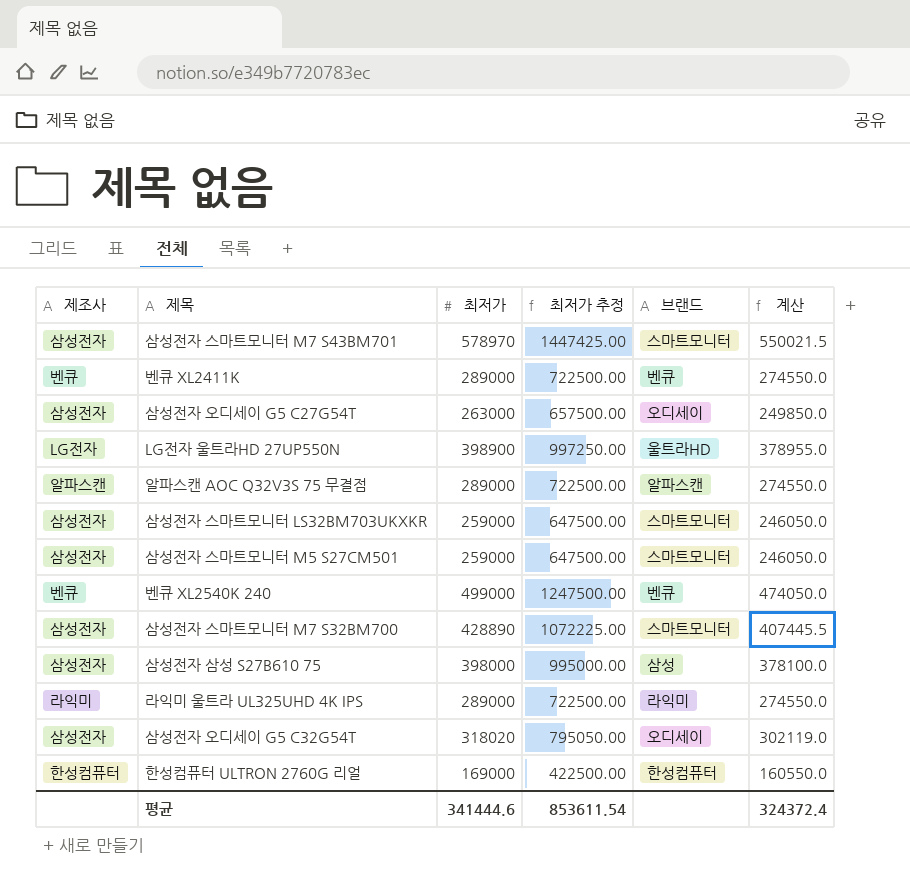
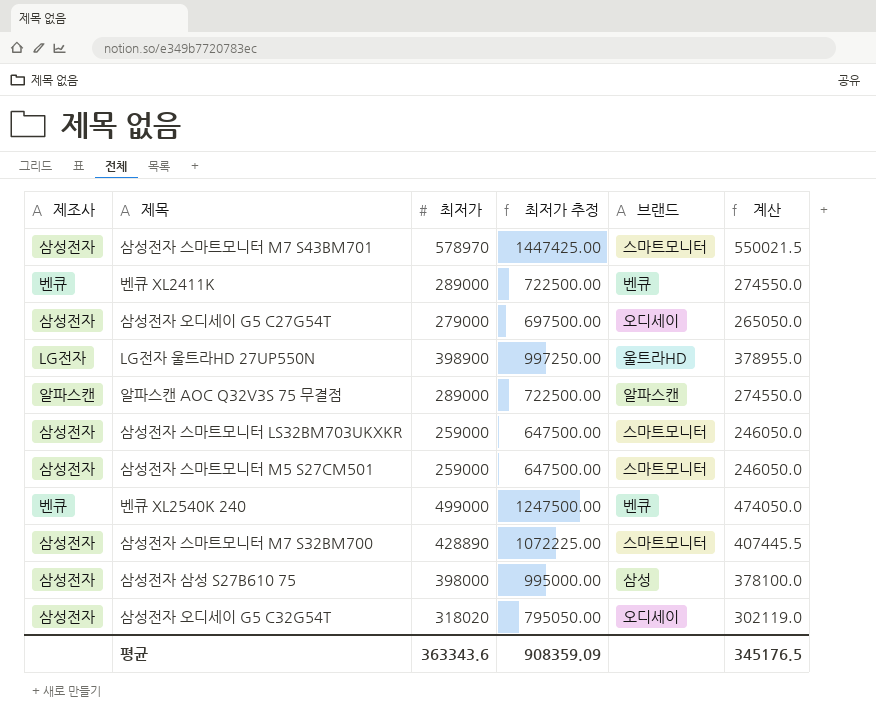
row 라익미 울트라 UL325UHD 4K IPS: 라익미 | 289000 | 722500.00 | 라익미 | 274550.0 -> none
row 한성컴퓨터 ULTRON 2760G 리얼: 한성컴퓨터 | 169000 | 422500.00 | 한성컴퓨터 | 160550.0 -> none
삼성전자 오디세이 G5 C27G54T | 최저가: 263000 -> 279000
삼성전자 오디세이 G5 C27G54T | 최저가 추정: 657500.00 -> 697500.00
삼성전자 오디세이 G5 C27G54T | 계산: 249850.0 -> 265050.0
평균 | 최저가: 341444.6 -> 363343.6
평균 | 최저가 추정: 853611.54 -> 908359.09
평균 | 계산: 324372.4 -> 345176.5

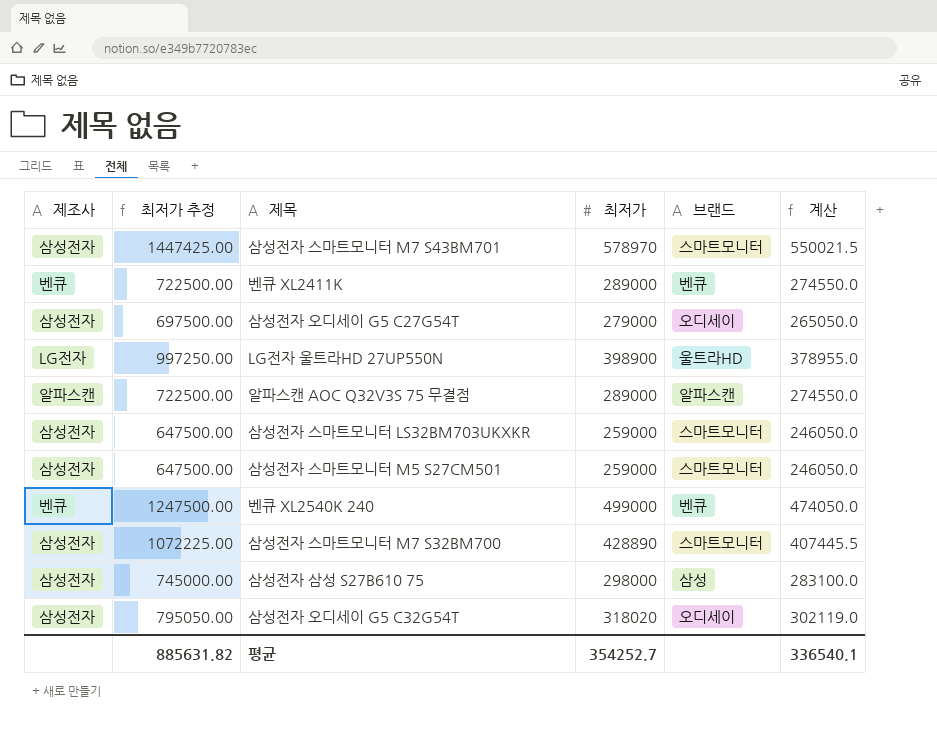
column 최저가 추정 | position: 4 -> 2
삼성전자 삼성 S27B610 75 | 최저가 추정: 995000.00 -> 745000.00
삼성전자 삼성 S27B610 75 | 최저가: 398000 -> 298000
삼성전자 삼성 S27B610 75 | 계산: 378100.0 -> 283100.0
평균 | 최저가 추정: 908359.09 -> 885631.82
평균 | 최저가: 363343.6 -> 354252.7
평균 | 계산: 345176.5 -> 336540.1

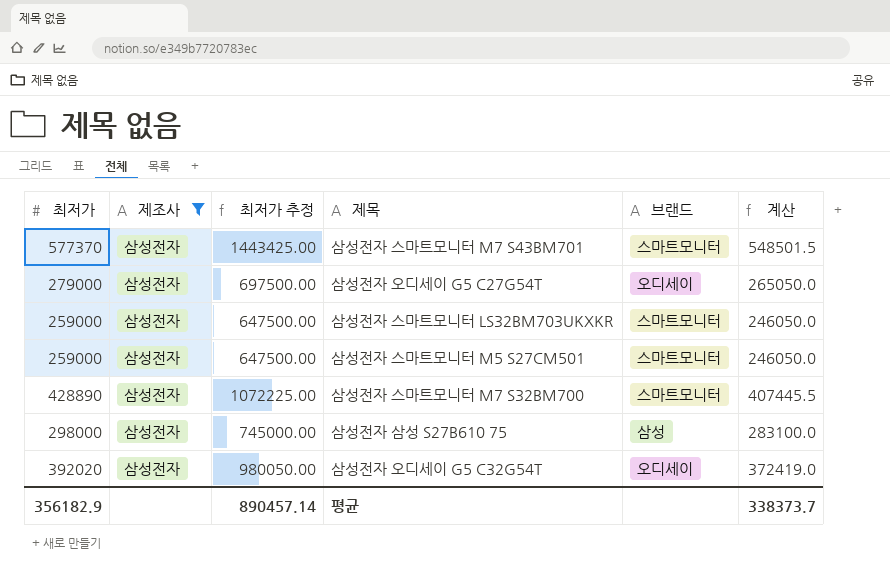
filter: none -> 제조사 = 삼성전자
column 최저가 | position: 4 -> 1
삼성전자 스마트모니터 M7 S43BM701 | 최저가: 578970 -> 577370
삼성전자 스마트모니터 M7 S43BM701 | 최저가 추정: 1447425.00 -> 1443425.00
삼성전자 스마트모니터 M7 S43BM701 | 계산: 550021.5 -> 548501.5
삼성전자 오디세이 G5 C32G54T | 최저가: 318020 -> 392020
삼성전자 오디세이 G5 C32G54T | 최저가 추정: 795050.00 -> 980050.00
삼성전자 오디세이 G5 C32G54T | 계산: 302119.0 -> 372419.0
평균 | 최저가: 354252.7 -> 356182.9
평균 | 최저가 추정: 885631.82 -> 890457.14
평균 | 계산: 336540.1 -> 338373.7

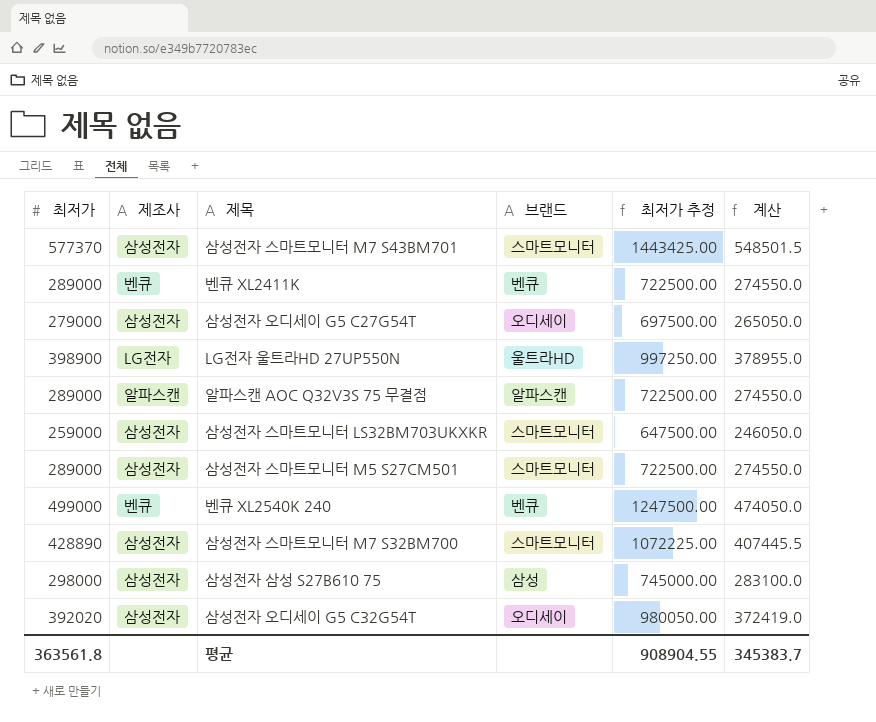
filter: 제조사 = 삼성전자 -> none
column 최저가 추정 | position: 3 -> 5
삼성전자 스마트모니터 M5 S27CM501 | 최저가: 259000 -> 289000
삼성전자 스마트모니터 M5 S27CM501 | 최저가 추정: 647500.00 -> 722500.00
삼성전자 스마트모니터 M5 S27CM501 | 계산: 246050.0 -> 274550.0
평균 | 최저가: 356182.9 -> 363561.8
평균 | 최저가 추정: 890457.14 -> 908904.55
평균 | 계산: 338373.7 -> 345383.7

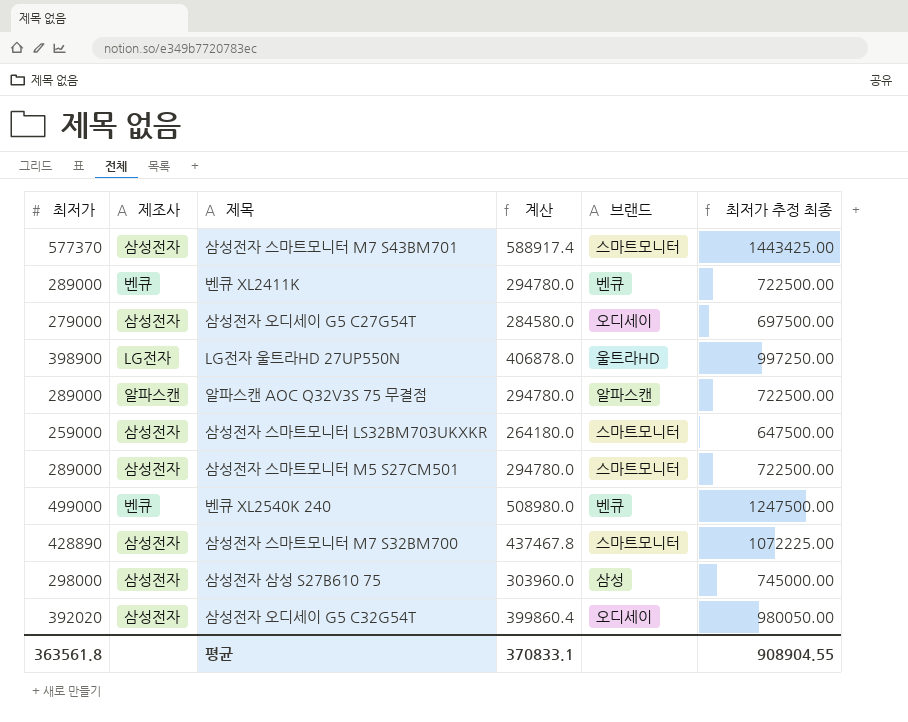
column 계산 | formula: [최저가] * 0.95 -> [최저가] * 1.02
column 계산 | position: 6 -> 4
column name: 최저가 추정 -> 최저가 추정 최종
평균 | 계산: 345383.7 -> 370833.1

